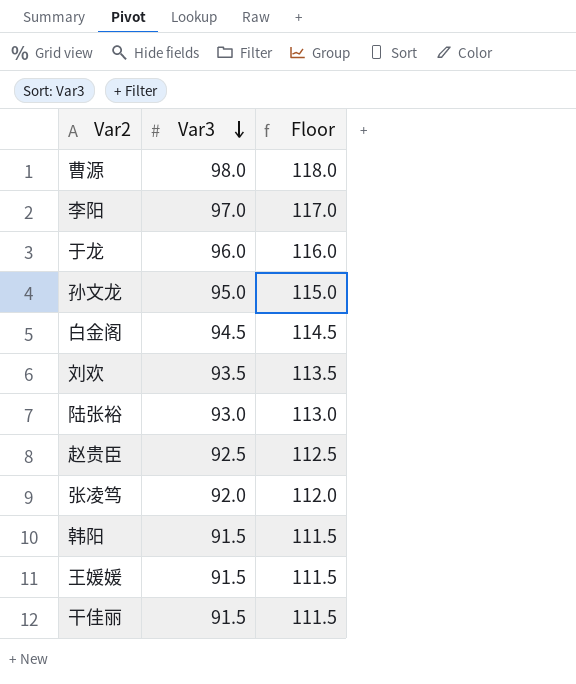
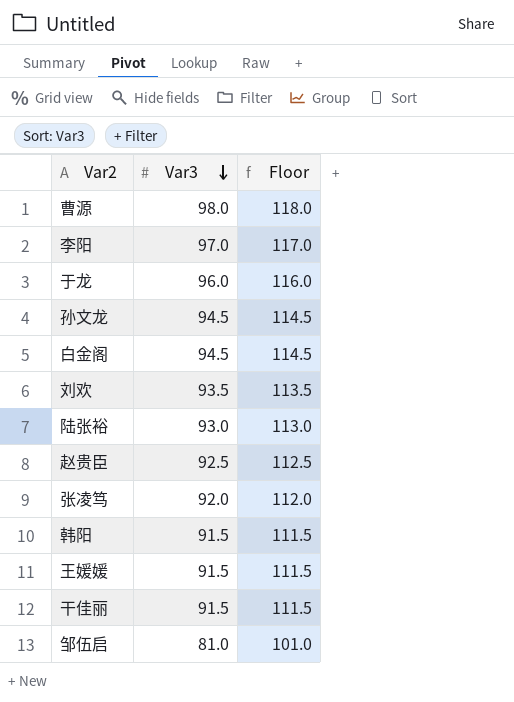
孙文龙 | Var3: 95.0 -> 94.5
孙文龙 | Floor: 115.0 -> 114.5
row 邹伍启: none -> 81.0 | 101.0

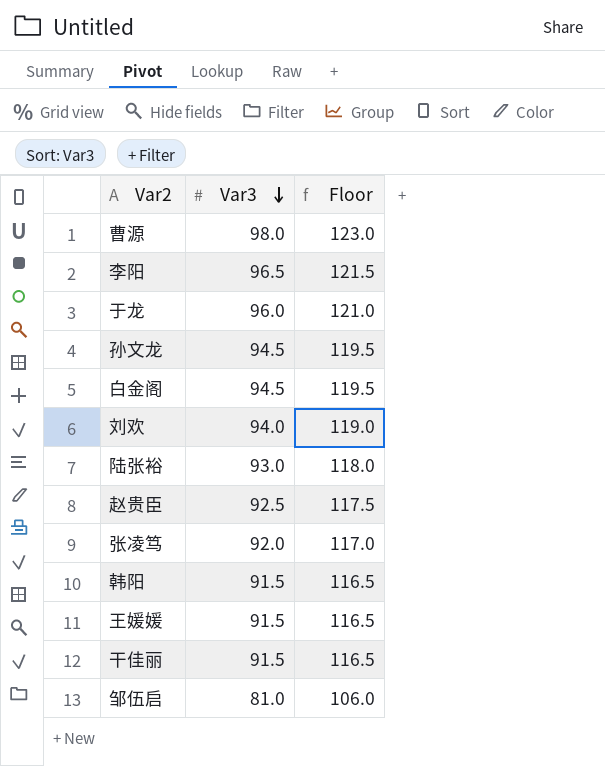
column Floor | formula: [Var3] + 20 -> [Var3] + 25
李阳 | Var3: 97.0 -> 96.5
刘欢 | Var3: 93.5 -> 94.0

